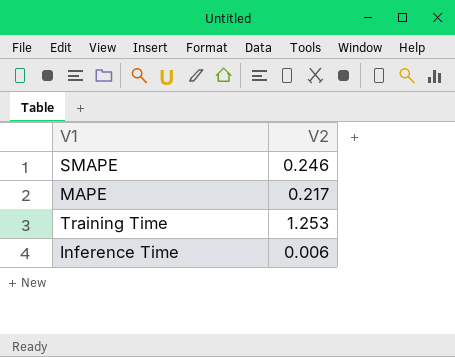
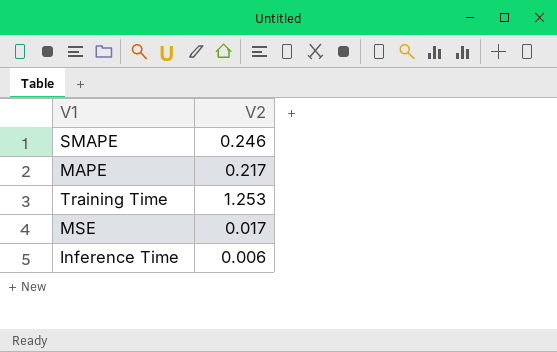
row MSE: none -> 0.017

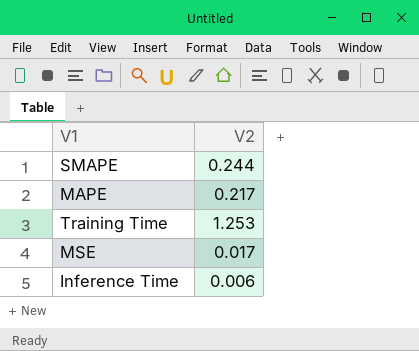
SMAPE | V2: 0.246 -> 0.244

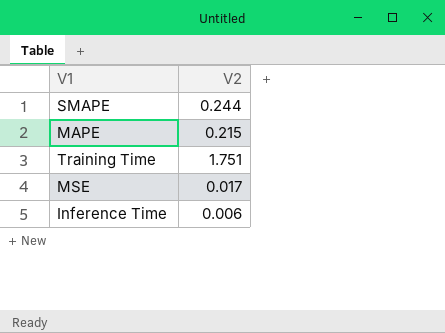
MAPE | V2: 0.217 -> 0.215
Training Time | V2: 1.253 -> 1.751

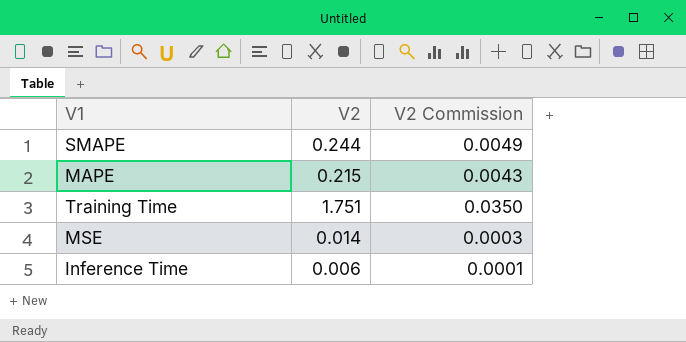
column V2 Commission | formula: none -> [V2] * 0.02
MSE | V2: 0.017 -> 0.014

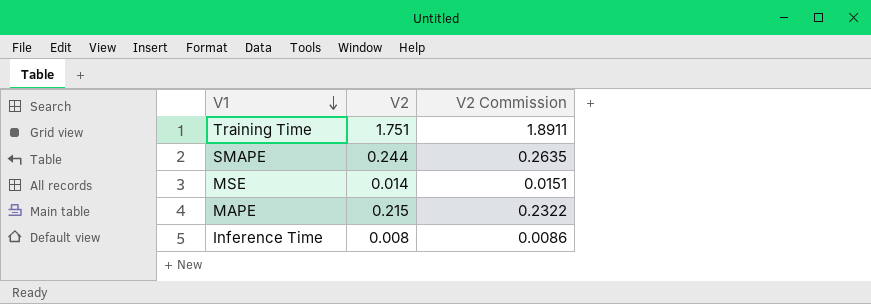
row order: none -> V1 descending
column V2 Commission | formula: [V2] * 0.02 -> [V2] * 1.08
Inference Time | V2: 0.006 -> 0.008

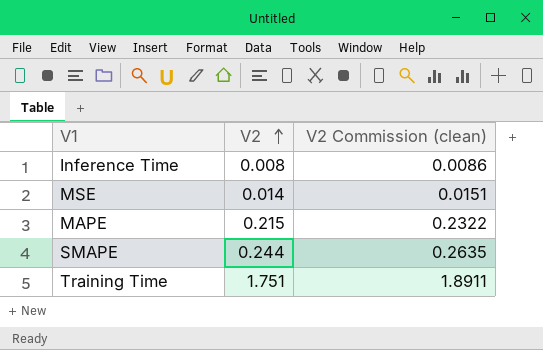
row order: V1 descending -> V2 ascending
column name: V2 Commission -> V2 Commission (clean)

